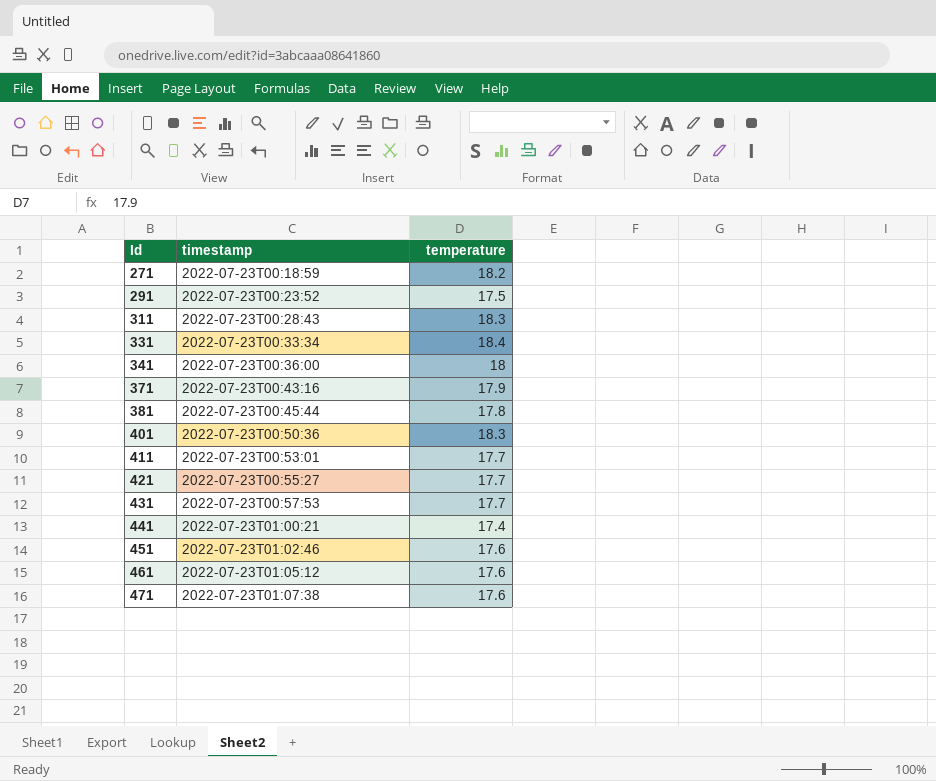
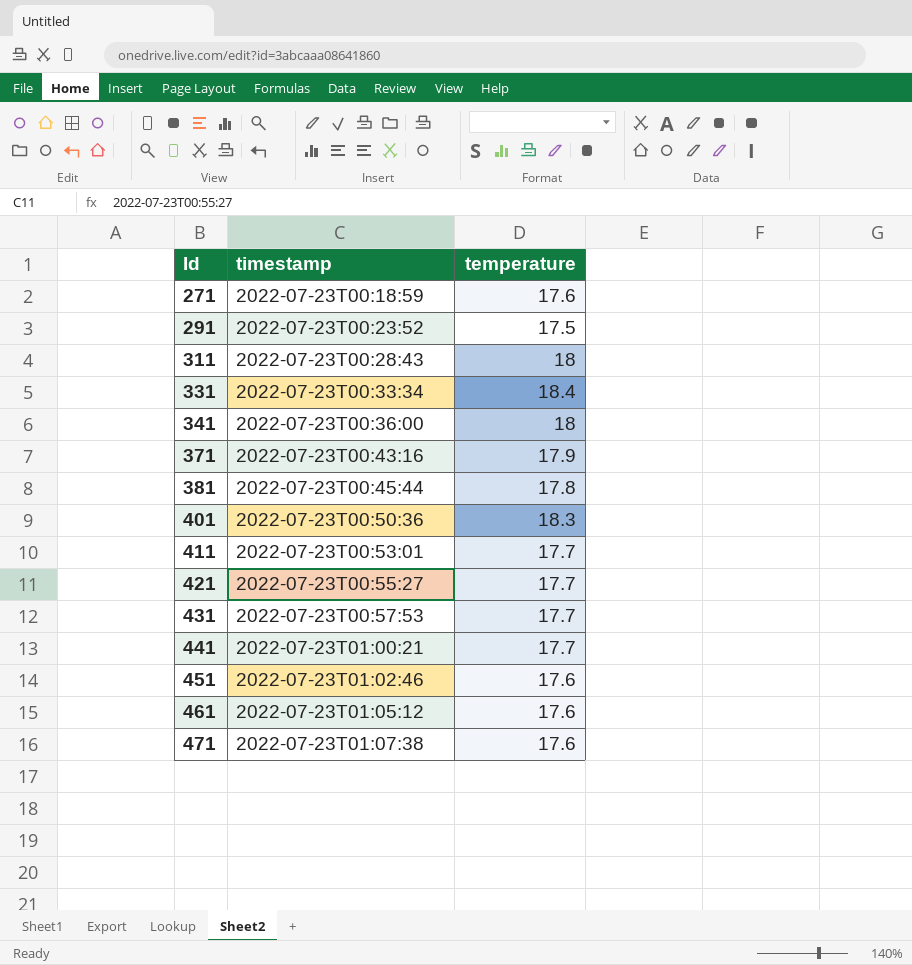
271 | temperature: 18.2 -> 17.6
311 | temperature: 18.3 -> 18
441 | temperature: 17.4 -> 17.7

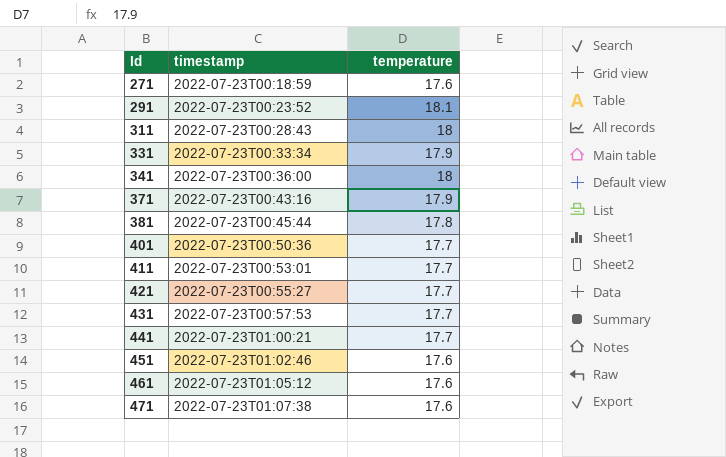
291 | temperature: 17.5 -> 18.1
331 | temperature: 18.4 -> 17.9
401 | temperature: 18.3 -> 17.7

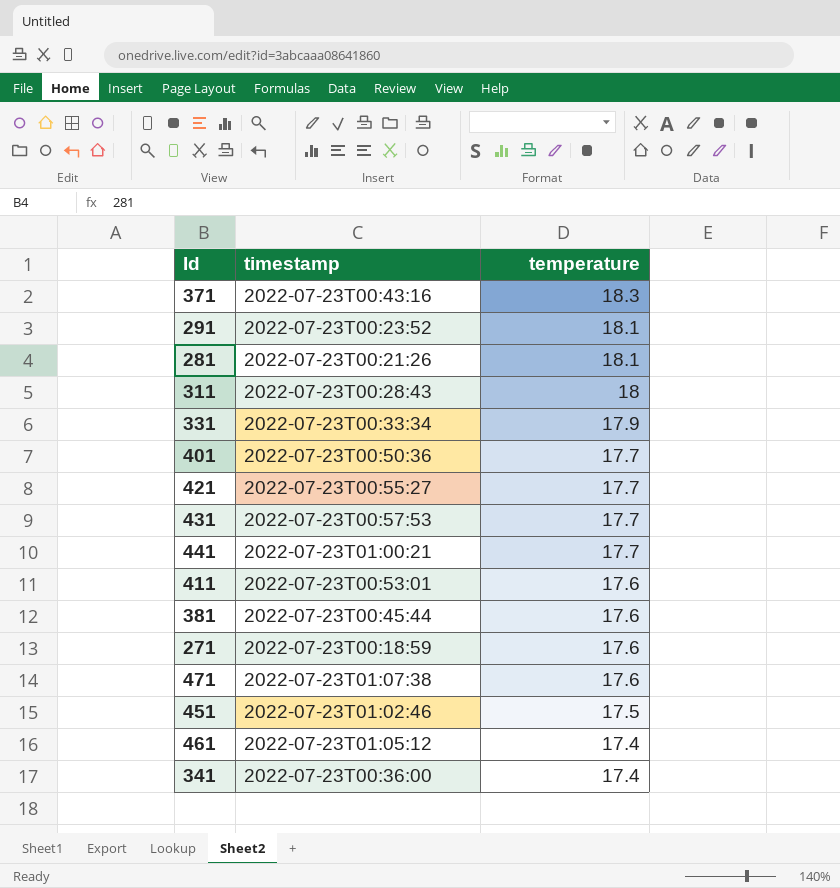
row order: Id ascending -> temperature descending
371 | temperature: 17.9 -> 18.3
row 281: none -> 2022-07-23T00:21:26 | 18.1
411 | temperature: 17.7 -> 17.6
381 | temperature: 17.8 -> 17.6
451 | temperature: 17.6 -> 17.5
461 | temperature: 17.6 -> 17.4
341 | temperature: 18 -> 17.4

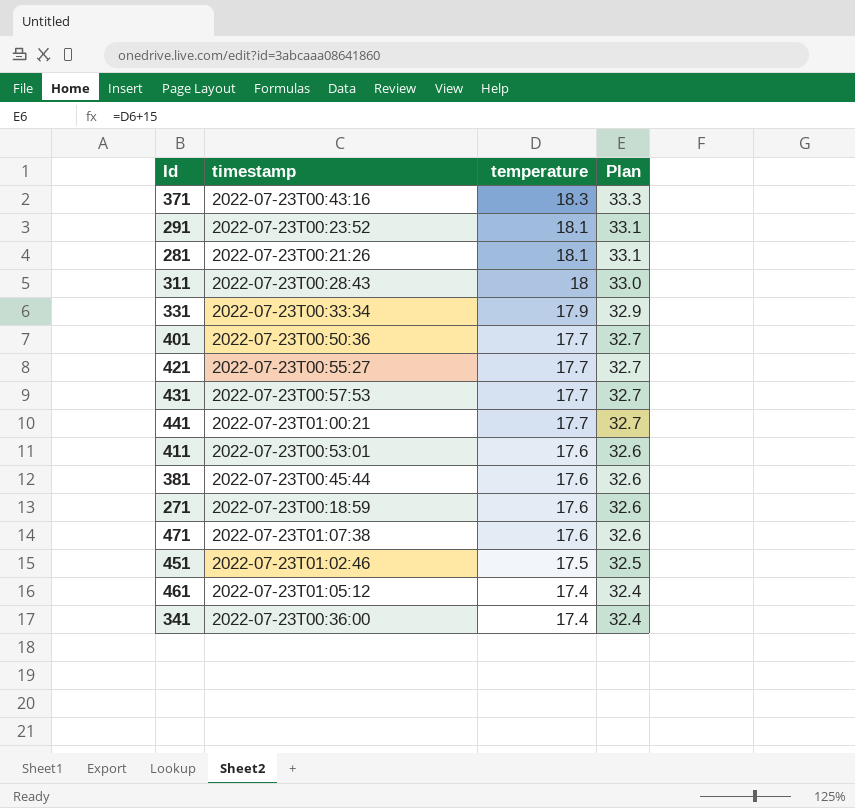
column Plan | formula: none -> [temperature] + 15

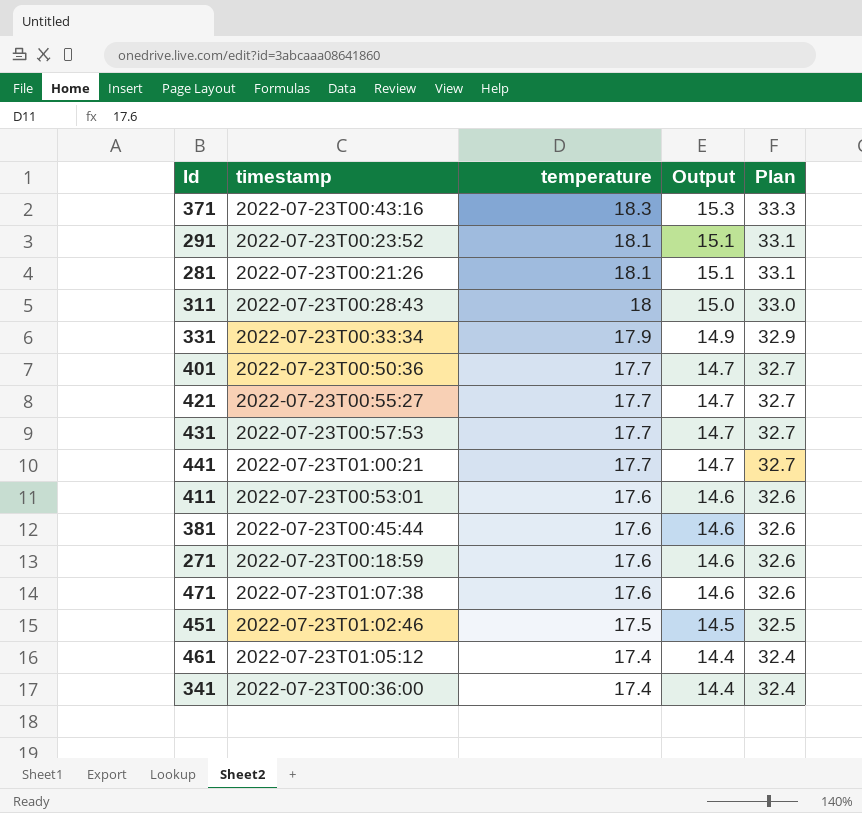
column Output | formula: none -> [temperature] - 3

